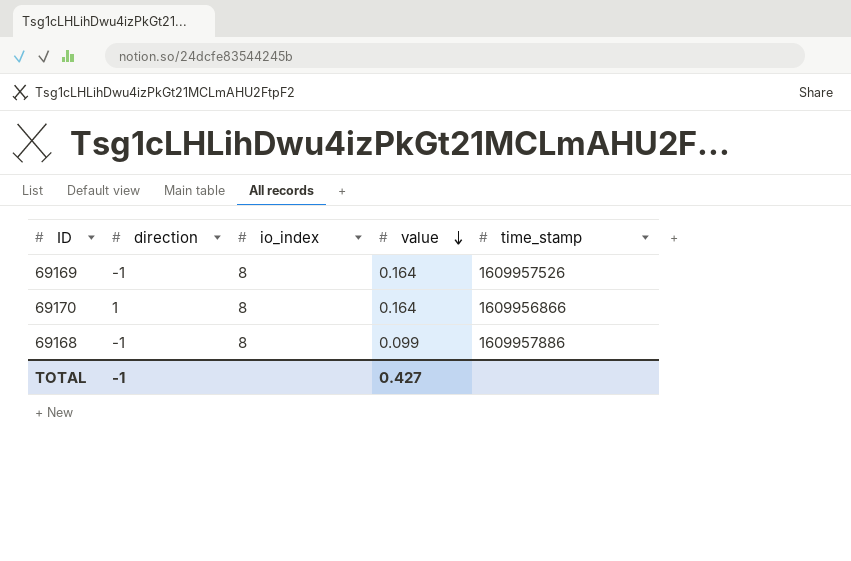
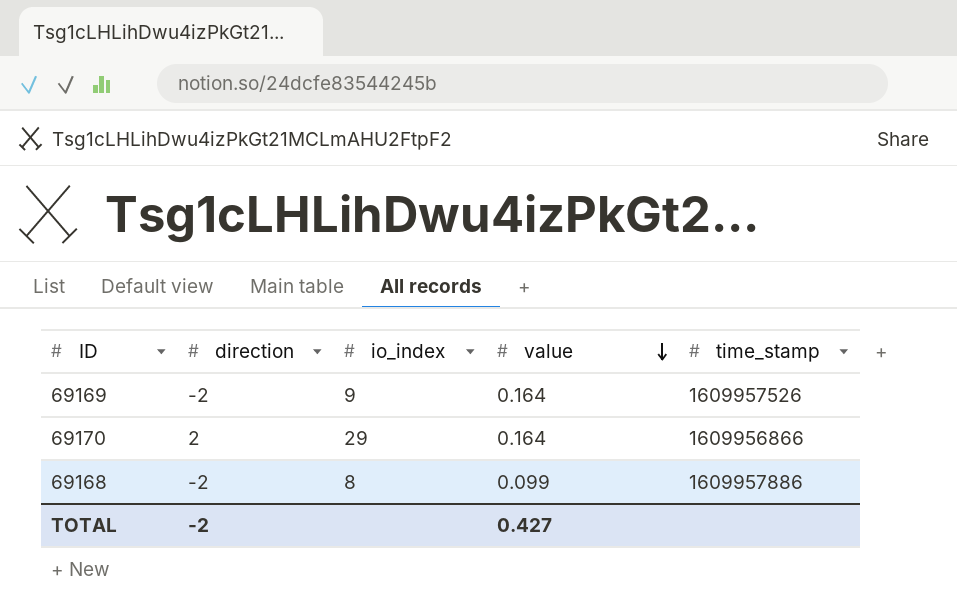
69169 | direction: -1 -> -2
69169 | io_index: 8 -> 9
69170 | direction: 1 -> 2
69170 | io_index: 8 -> 29
69168 | direction: -1 -> -2
TOTAL | direction: -1 -> -2

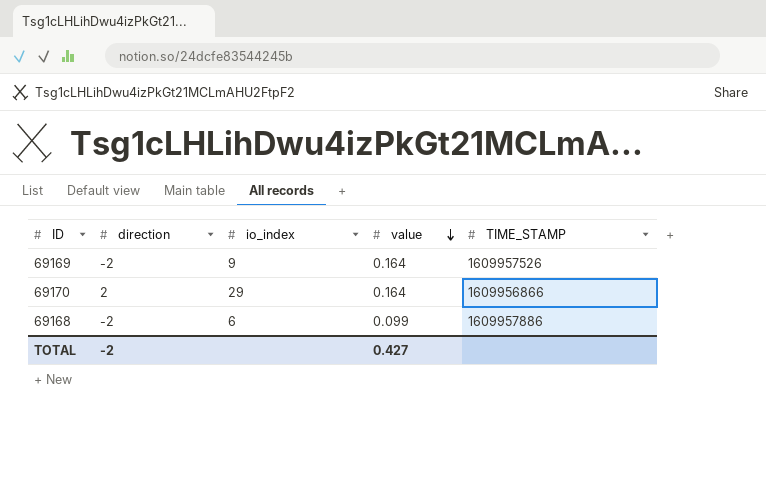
column name: time_stamp -> TIME_STAMP
69168 | io_index: 8 -> 6

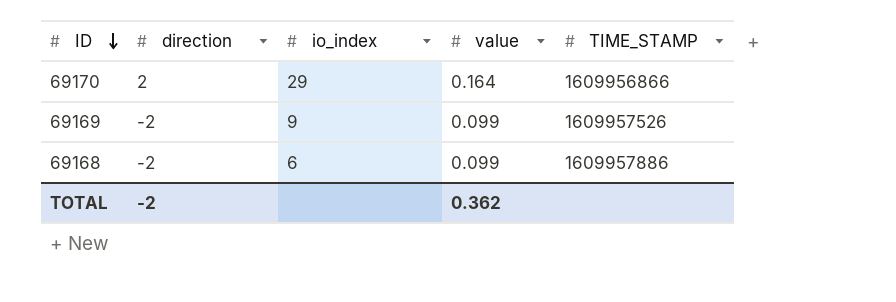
row order: value descending -> ID descending
69169 | value: 0.164 -> 0.099
TOTAL | value: 0.427 -> 0.362

